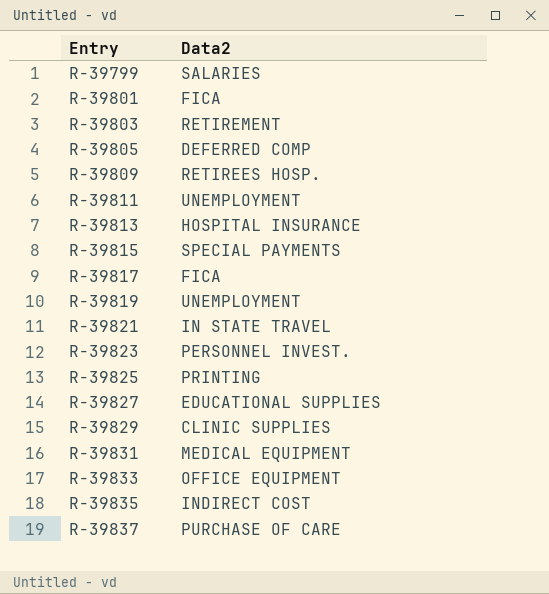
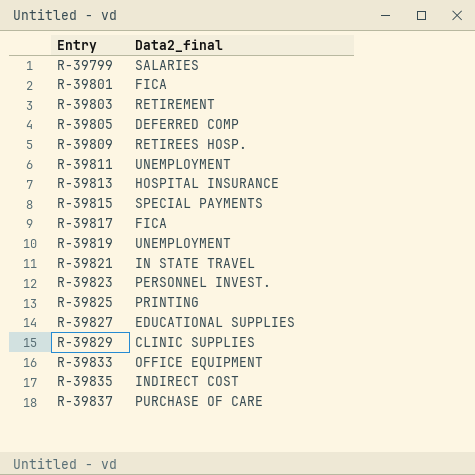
column name: Data2 -> Data2_final
row R-39831: MEDICAL EQUIPMENT -> none

